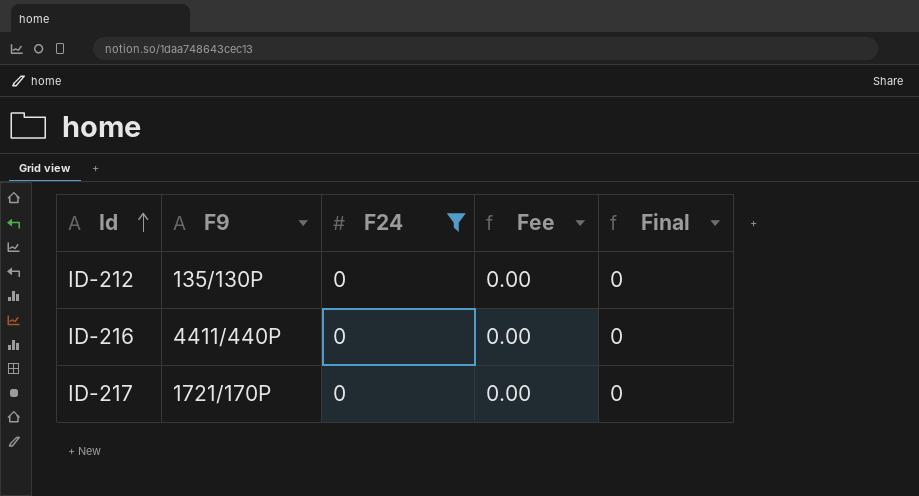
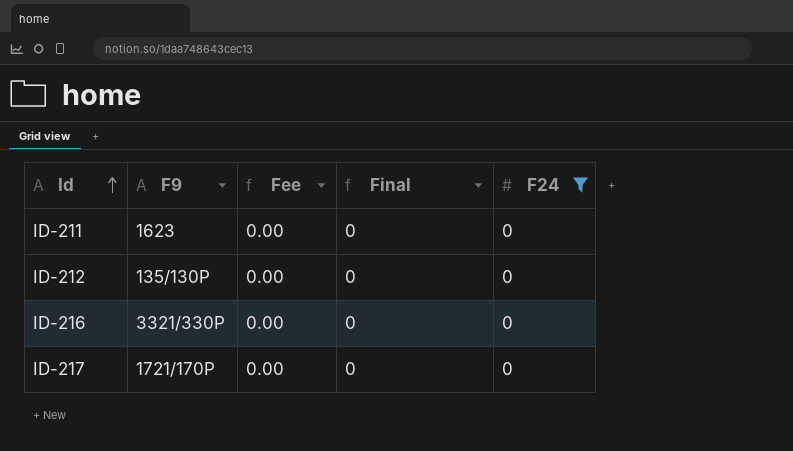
column F24 | position: 3 -> 5
row ID-211: none -> 1623 | 0.00 | 0 | 0
ID-216 | F9: 4411/440P -> 3321/330P

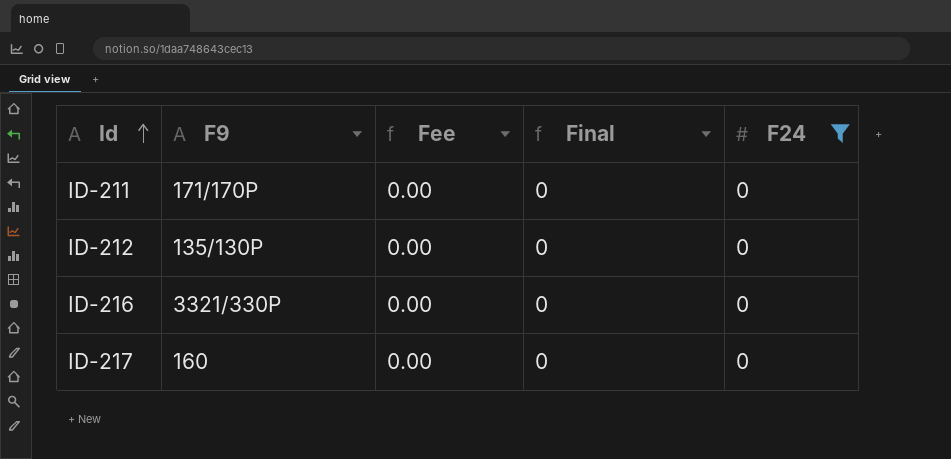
ID-211 | F9: 1623 -> 171/170P
ID-217 | F9: 1721/170P -> 160

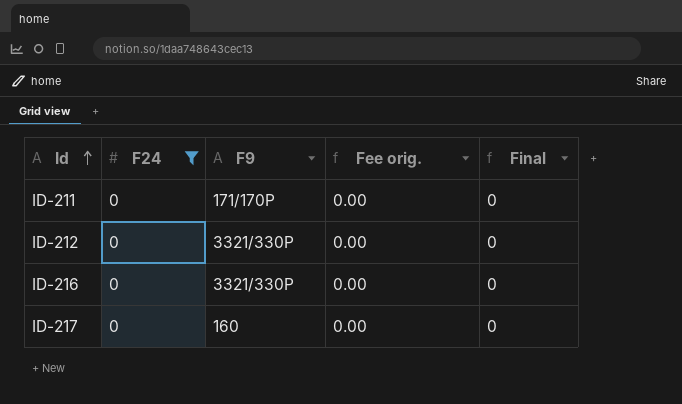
column F24 | position: 5 -> 2
column name: Fee -> Fee orig.
ID-212 | F9: 135/130P -> 3321/330P

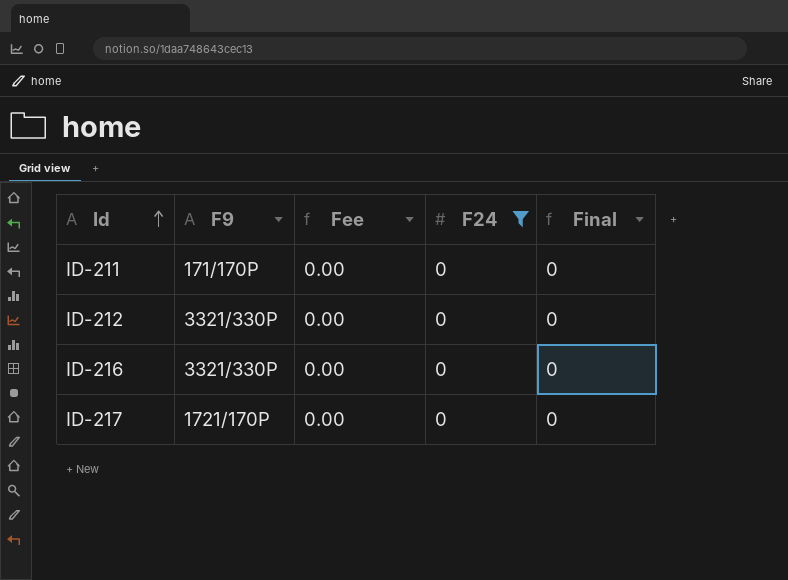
column name: Fee orig. -> Fee
column F24 | position: 2 -> 4
ID-217 | F9: 160 -> 1721/170P

